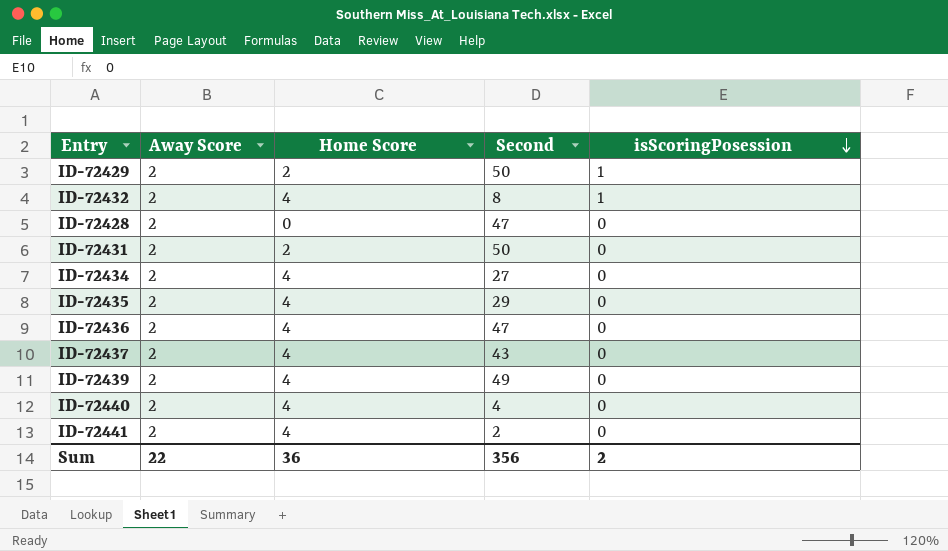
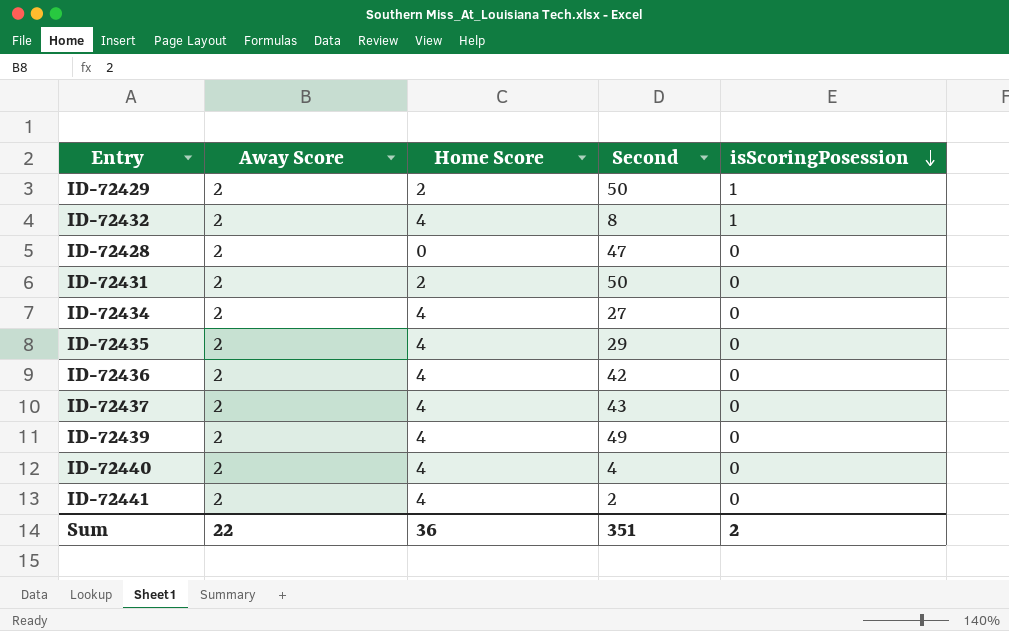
ID-72436 | Second: 47 -> 42
Sum | Second: 356 -> 351

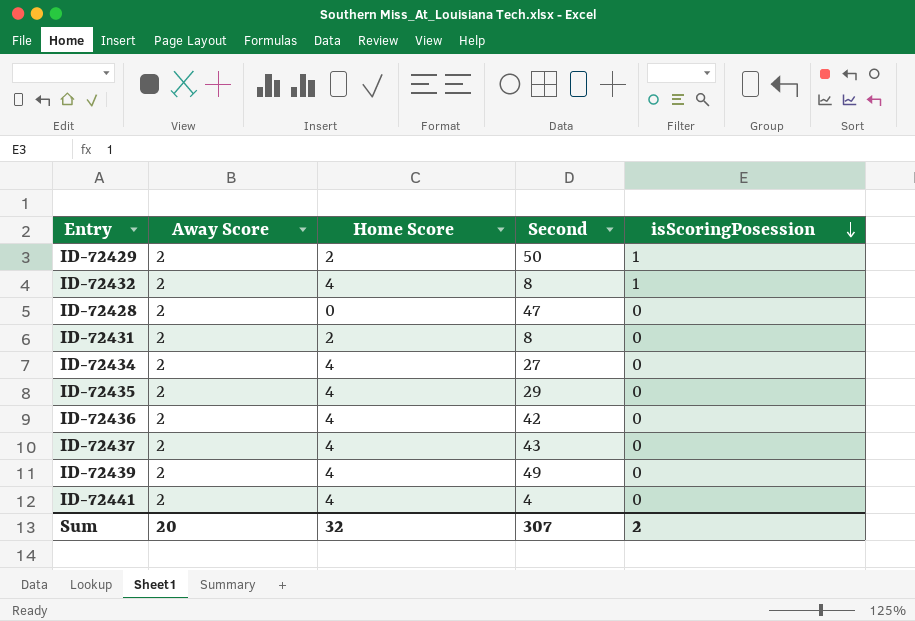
row ID-72440: 2 | 4 | 4 | 0 -> none
ID-72431 | Second: 50 -> 8
ID-72441 | Second: 2 -> 4
Sum | Away Score: 22 -> 20
Sum | Home Score: 36 -> 32
Sum | Second: 351 -> 307

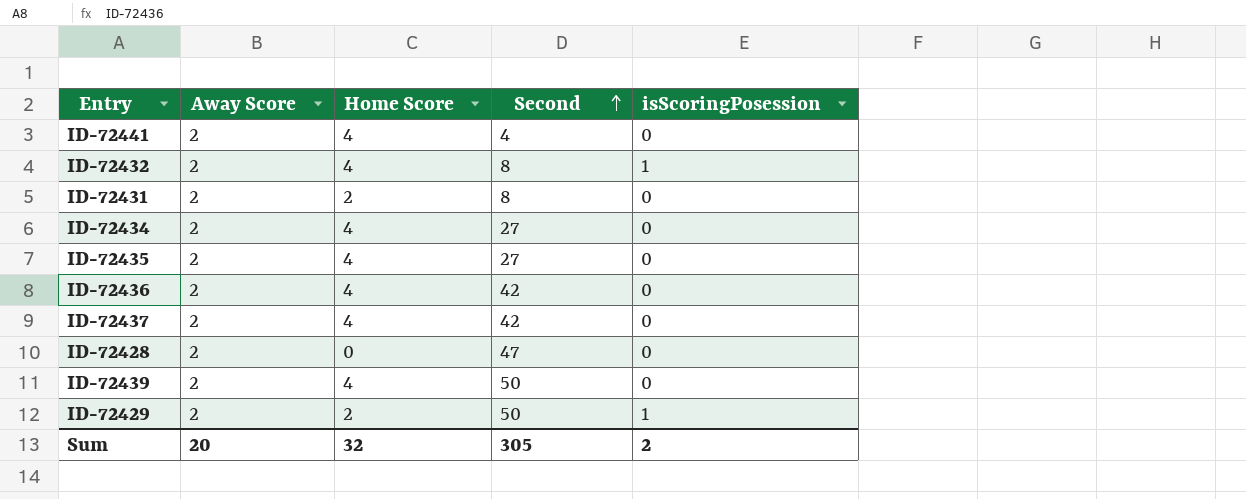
row order: isScoringPosession descending -> Second ascending
ID-72435 | Second: 29 -> 27
ID-72437 | Second: 43 -> 42
ID-72439 | Second: 49 -> 50
Sum | Second: 307 -> 305

